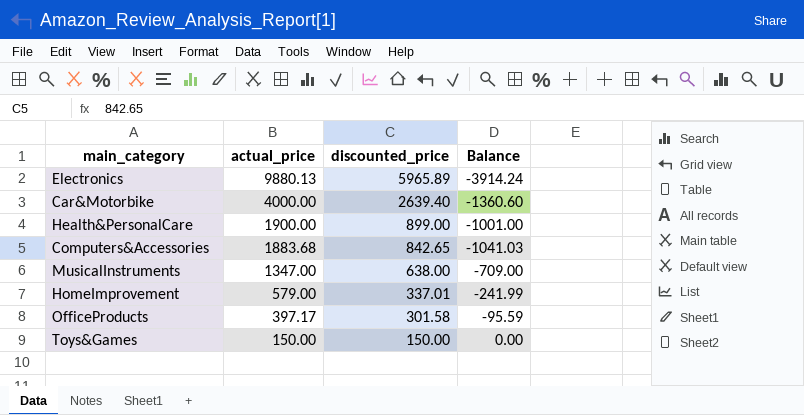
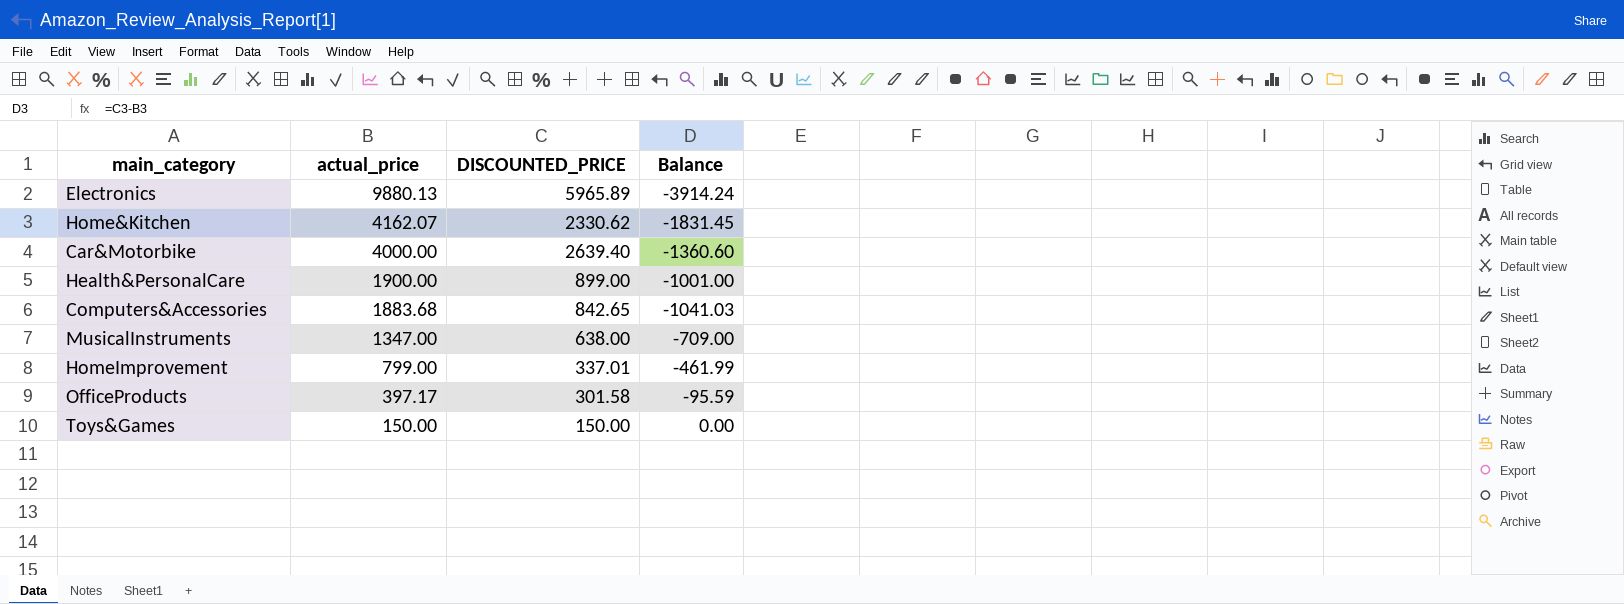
column name: discounted_price -> DISCOUNTED_PRICE
row Home&Kitchen: none -> 4162.07 | 2330.62 | -1831.45
HomeImprovement | actual_price: 579.00 -> 799.00
HomeImprovement | Balance: -241.99 -> -461.99

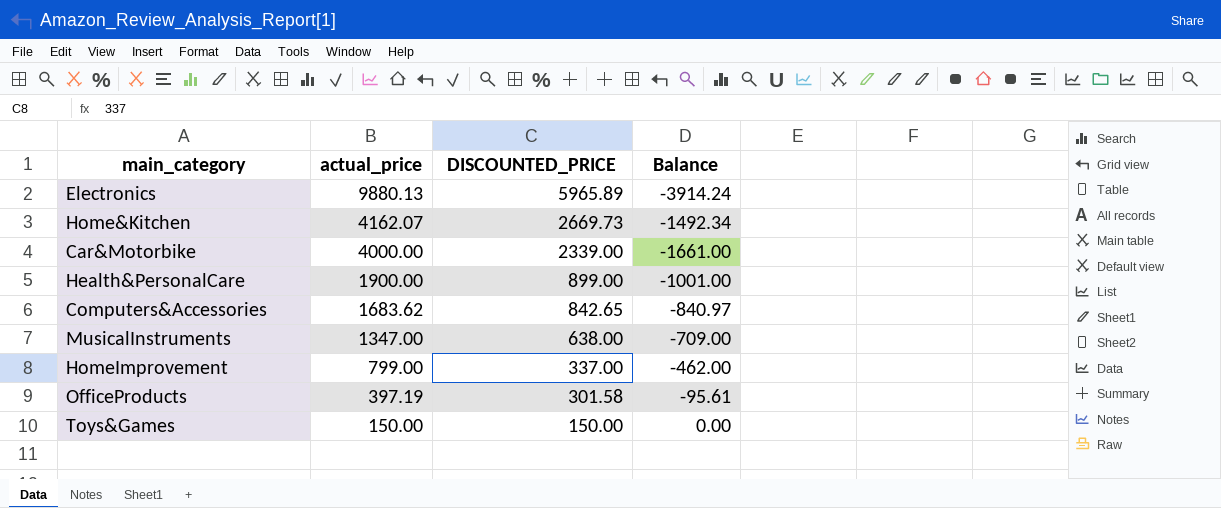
Home&Kitchen | DISCOUNTED_PRICE: 2330.62 -> 2669.73
Home&Kitchen | Balance: -1831.45 -> -1492.34
Car&Motorbike | DISCOUNTED_PRICE: 2639.40 -> 2339.00
Car&Motorbike | Balance: -1360.60 -> -1661.00
Computers&Accessories | actual_price: 1883.68 -> 1683.62
Computers&Accessories | Balance: -1041.03 -> -840.97
HomeImprovement | DISCOUNTED_PRICE: 337.01 -> 337.00
HomeImprovement | Balance: -461.99 -> -462.00
OfficeProducts | actual_price: 397.17 -> 397.19
OfficeProducts | Balance: -95.59 -> -95.61

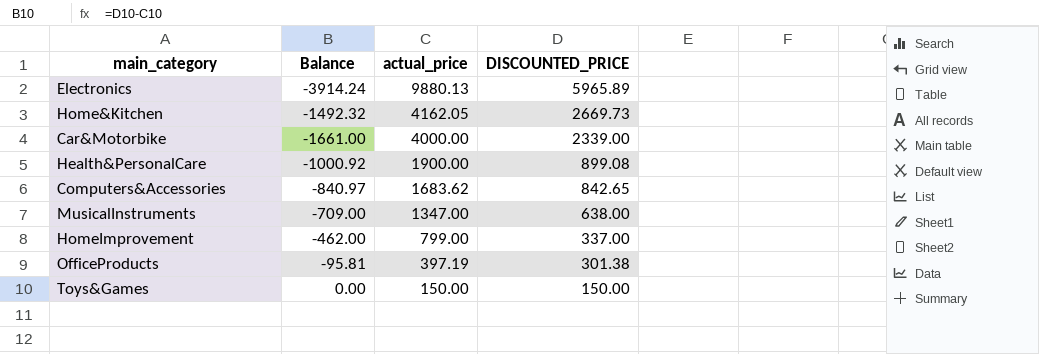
column Balance | position: 4 -> 2
Home&Kitchen | Balance: -1492.34 -> -1492.32
Home&Kitchen | actual_price: 4162.07 -> 4162.05
Health&PersonalCare | Balance: -1001.00 -> -1000.92
Health&PersonalCare | DISCOUNTED_PRICE: 899.00 -> 899.08
OfficeProducts | Balance: -95.61 -> -95.81
OfficeProducts | DISCOUNTED_PRICE: 301.58 -> 301.38

